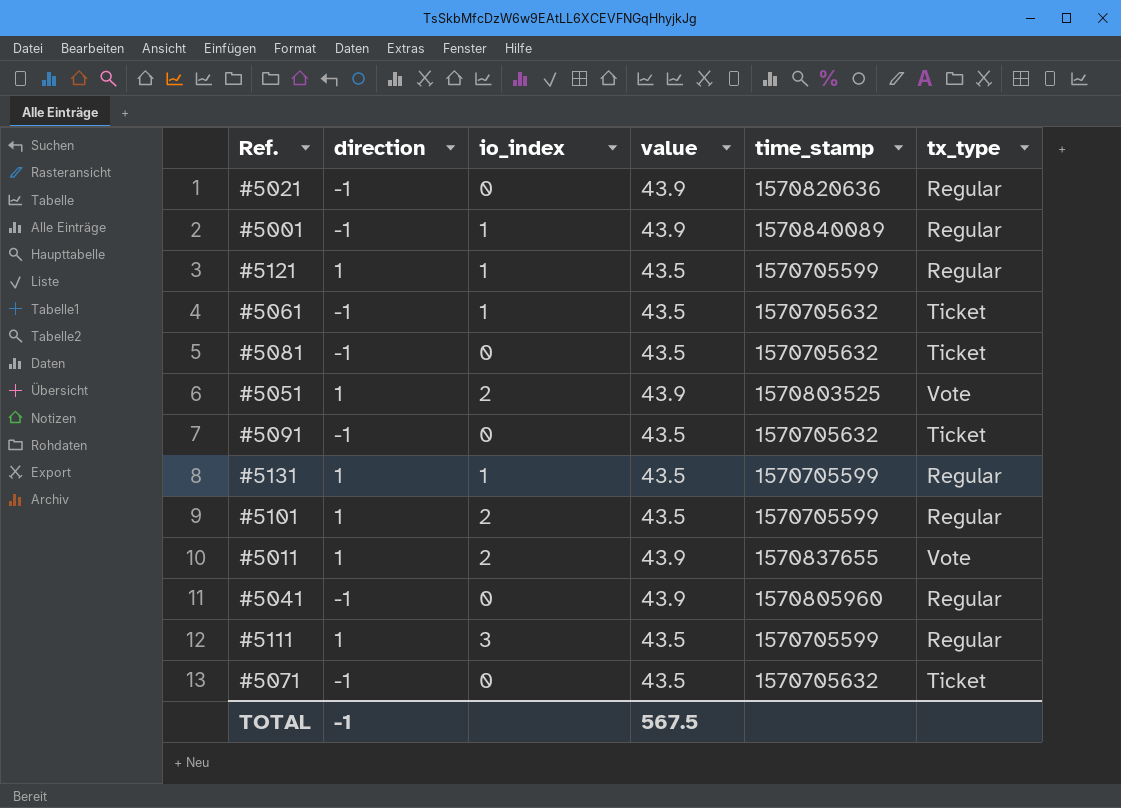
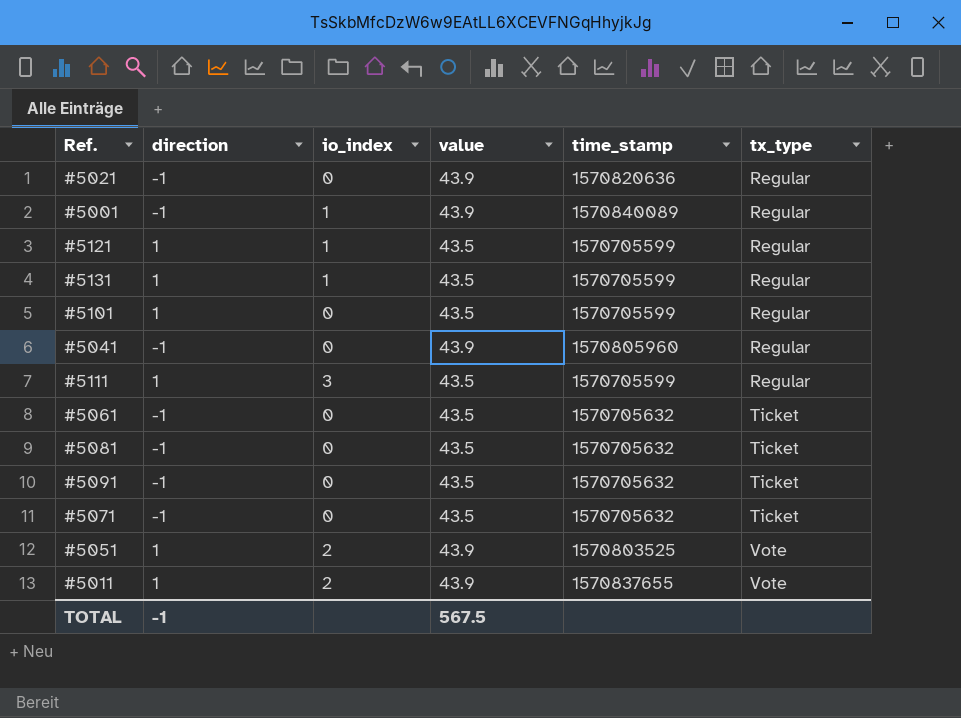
row order: none -> tx_type ascending
#5101 | io_index: 2 -> 0
#5061 | io_index: 1 -> 0

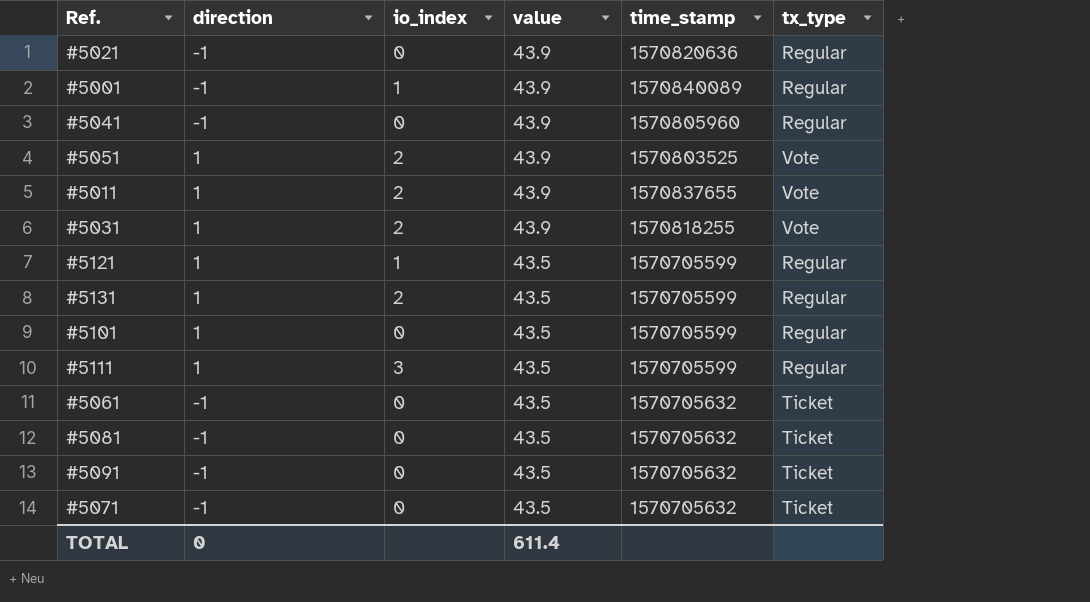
row order: tx_type ascending -> value descending
row #5031: none -> 1 | 2 | 43.9 | 1570818255 | Vote
#5131 | io_index: 1 -> 2
TOTAL | direction: -1 -> 0
TOTAL | value: 567.5 -> 611.4

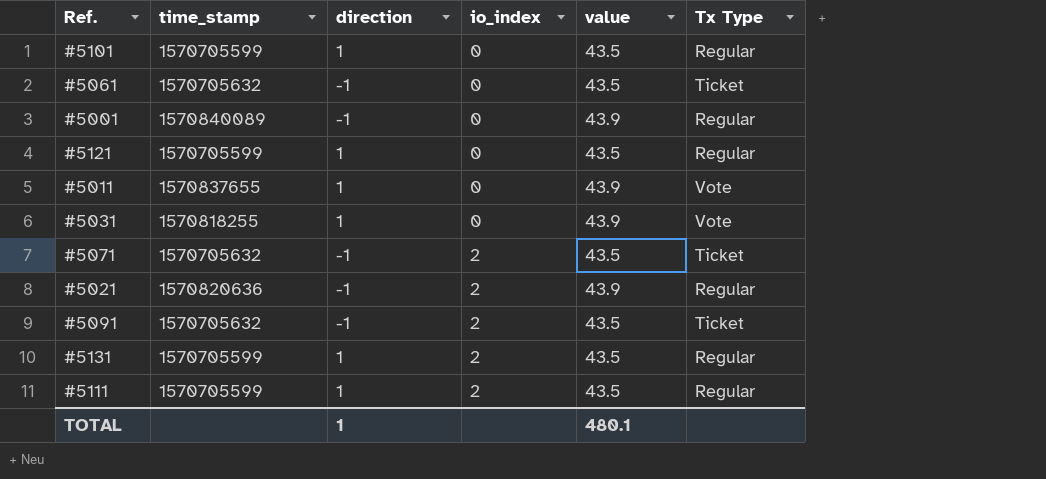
row order: value descending -> io_index ascending
column time_stamp | position: 5 -> 2
column name: tx_type -> Tx Type
row #5041: -1 | 0 | 43.9 | 1570805960 | Regular -> none
row #5051: 1 | 2 | 43.9 | 1570803525 | Vote -> none
row #5081: -1 | 0 | 43.5 | 1570705632 | Ticket -> none
#5001 | io_index: 1 -> 0
#5121 | io_index: 1 -> 0
#5011 | io_index: 2 -> 0
#5031 | io_index: 2 -> 0
#5071 | io_index: 0 -> 2
#5021 | io_index: 0 -> 2
#5091 | io_index: 0 -> 2
#5111 | io_index: 3 -> 2
TOTAL | direction: 0 -> 1
TOTAL | value: 611.4 -> 480.1

